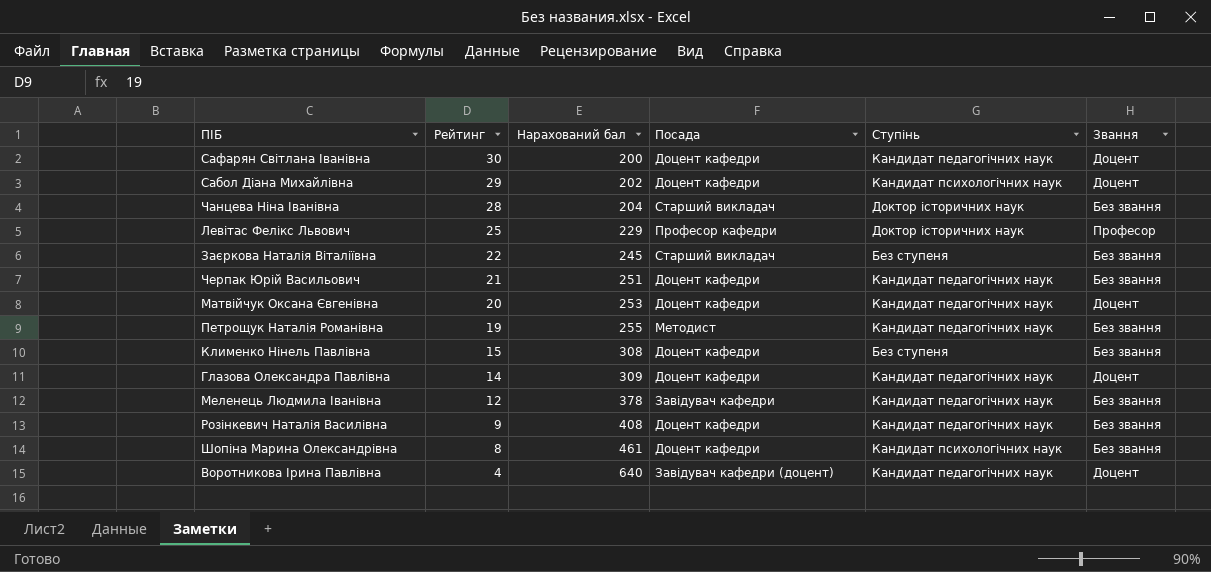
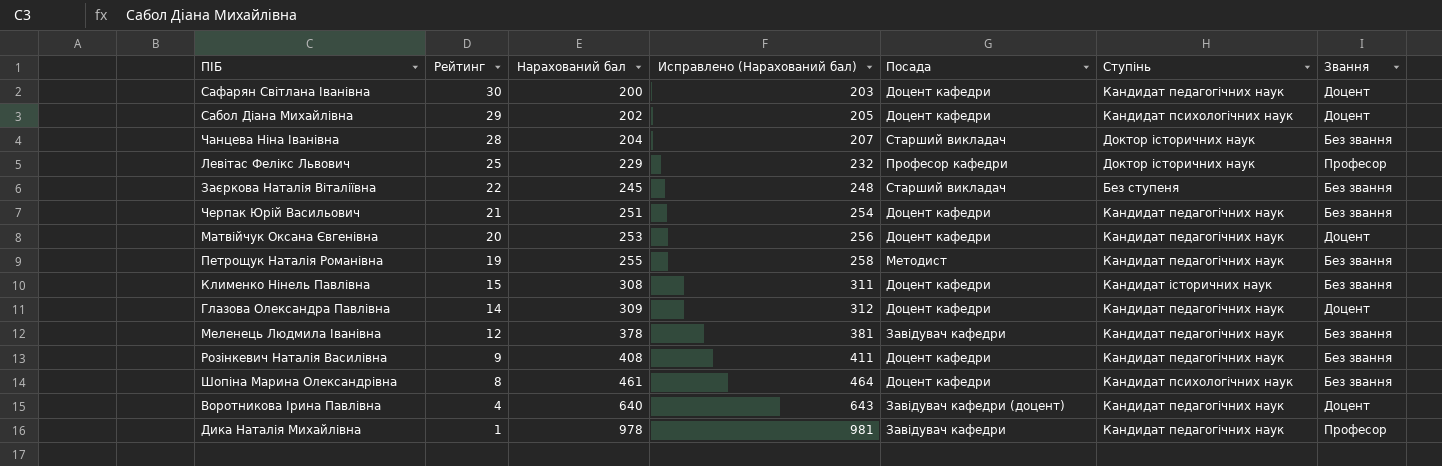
column Исправлено (Нарахований бал) | formula: none -> [Нарахований бал] + 3
Клименко Нінель Павлівна | Ступінь: Без ступеня -> Кандидат історичних наук
row Дика Наталія Михайлівна: none -> 1 | 978 | 981 | Завідувач кафедри | Кандидат педагогічних наук | Професор

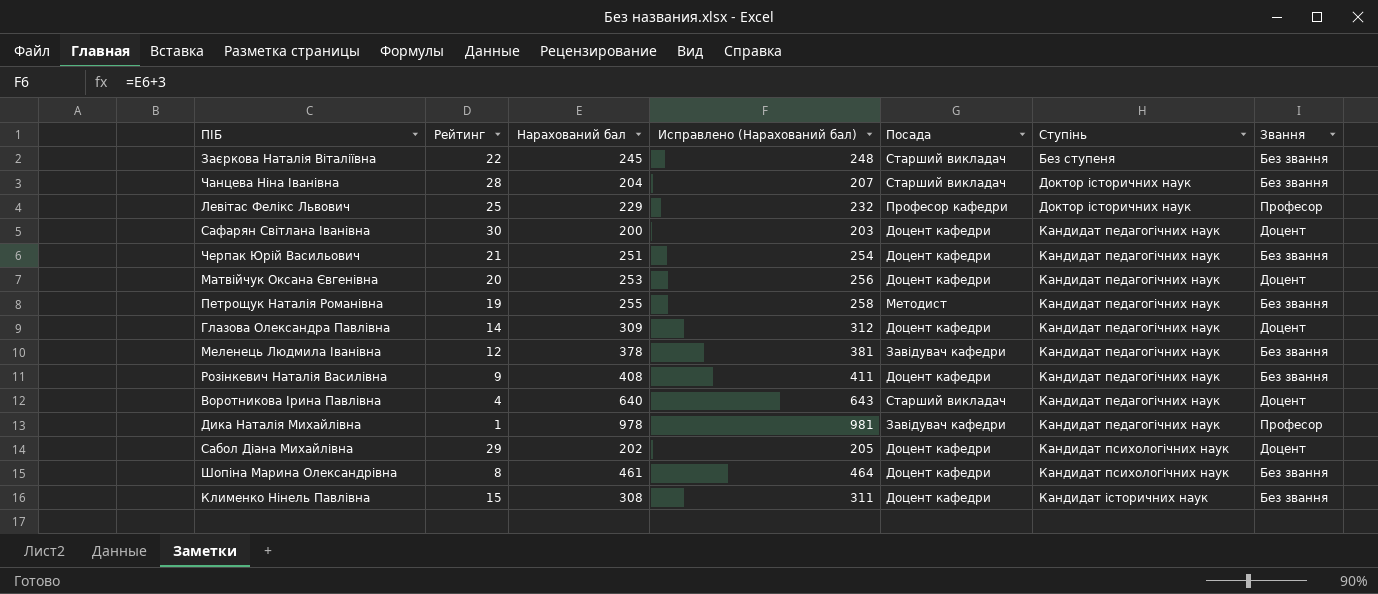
row order: Рейтинг descending -> Ступінь ascending
Воротникова Ірина Павлівна | Посада: Завідувач кафедри (доцент) -> Старший викладач

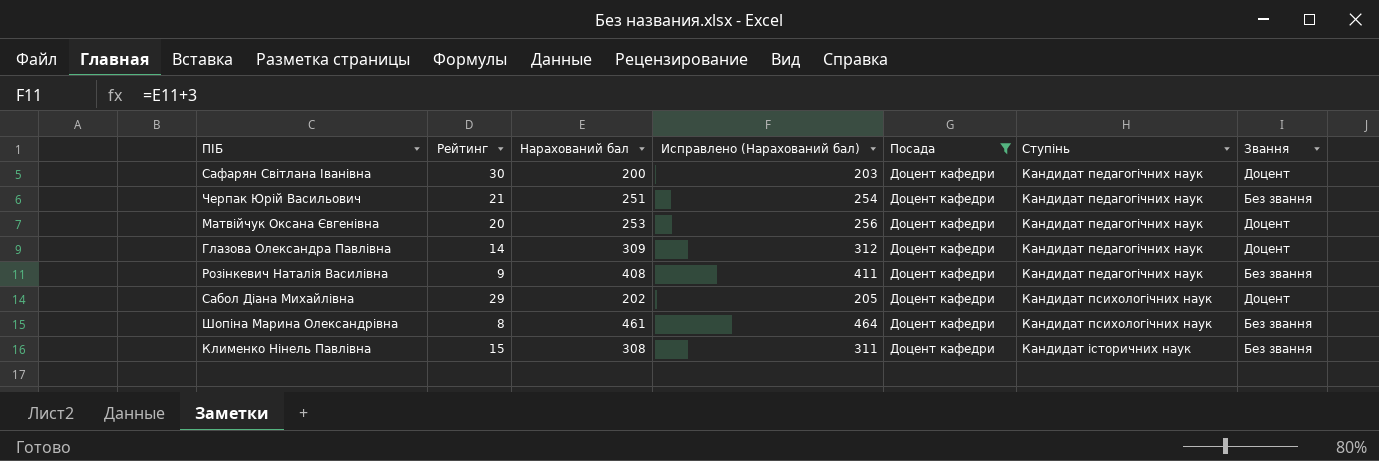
filter: none -> Посада = Доцент кафедри

